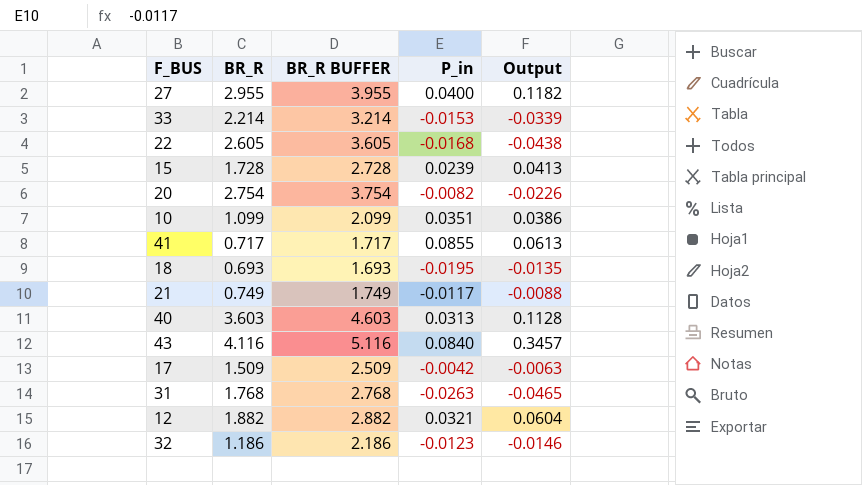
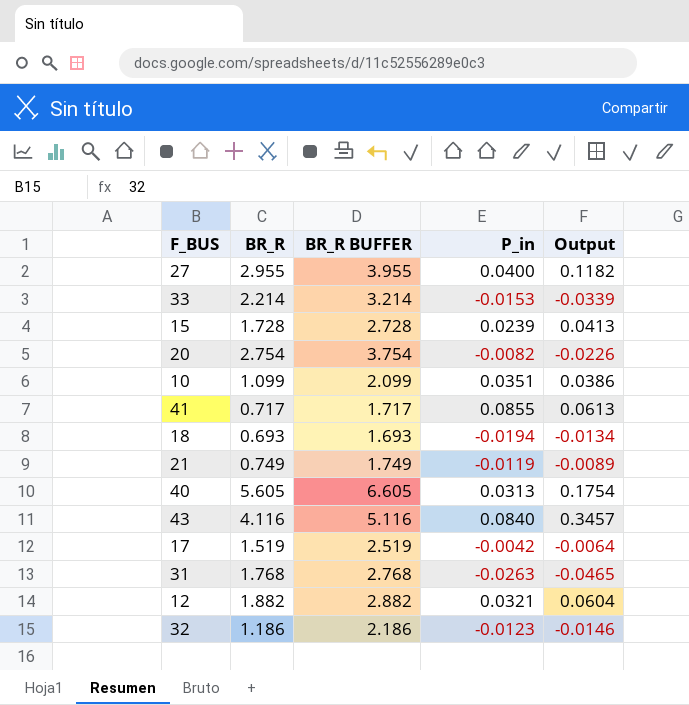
row 22: 2.605 | 3.605 | -0.0168 | -0.0438 -> none
18 | P_in: -0.0195 -> -0.0194
18 | Output: -0.0135 -> -0.0134
21 | P_in: -0.0117 -> -0.0119
21 | Output: -0.0088 -> -0.0089
40 | BR_R: 3.603 -> 5.605
40 | BR_R BUFFER: 4.603 -> 6.605
40 | Output: 0.1128 -> 0.1754
17 | BR_R: 1.509 -> 1.519
17 | BR_R BUFFER: 2.509 -> 2.519
17 | Output: -0.0063 -> -0.0064

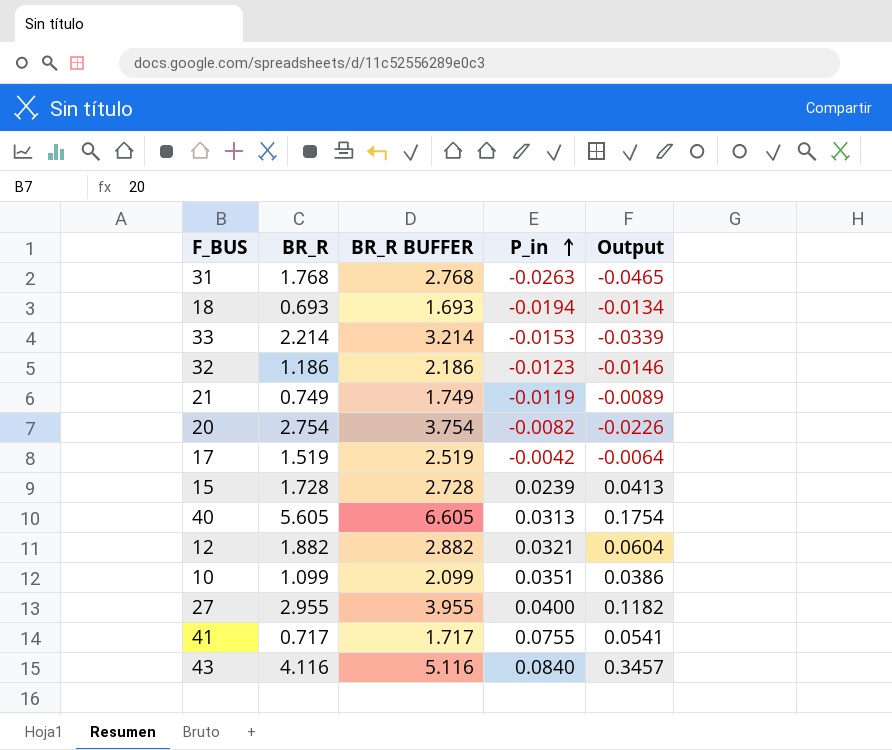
row order: none -> P_in ascending
41 | P_in: 0.0855 -> 0.0755
41 | Output: 0.0613 -> 0.0541

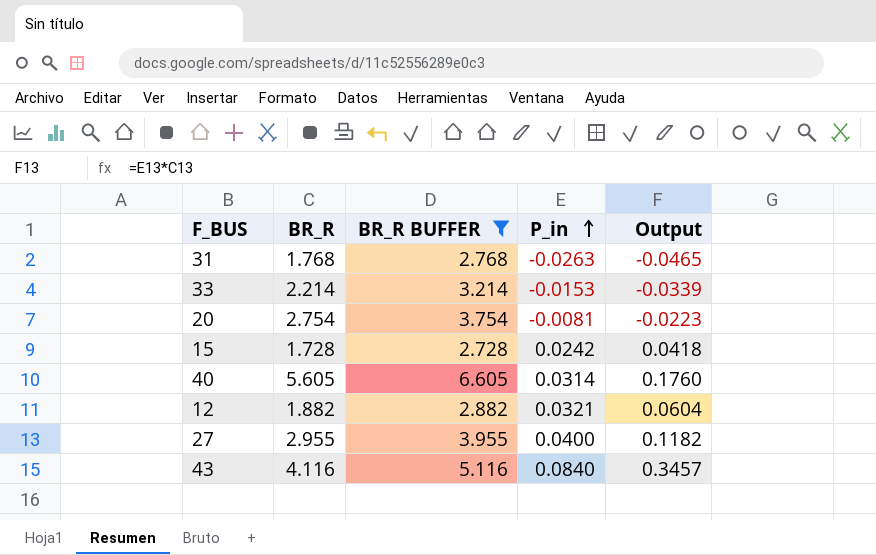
filter: none -> BR_R BUFFER >= 2.728
20 | P_in: -0.0082 -> -0.0081
20 | Output: -0.0226 -> -0.0223
15 | P_in: 0.0239 -> 0.0242
15 | Output: 0.0413 -> 0.0418
40 | P_in: 0.0313 -> 0.0314
40 | Output: 0.1754 -> 0.1760

